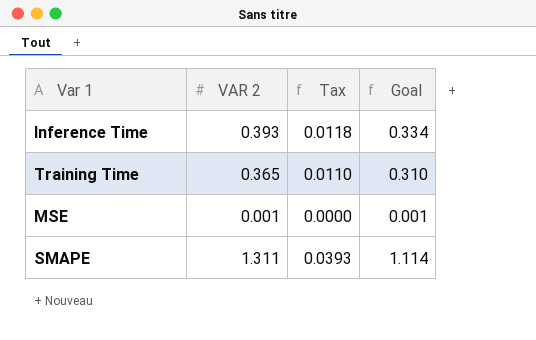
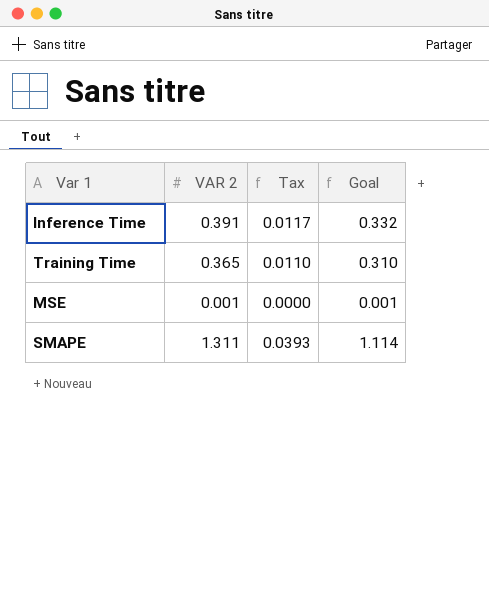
Inference Time | VAR 2: 0.393 -> 0.391
Inference Time | Tax: 0.0118 -> 0.0117
Inference Time | Goal: 0.334 -> 0.332

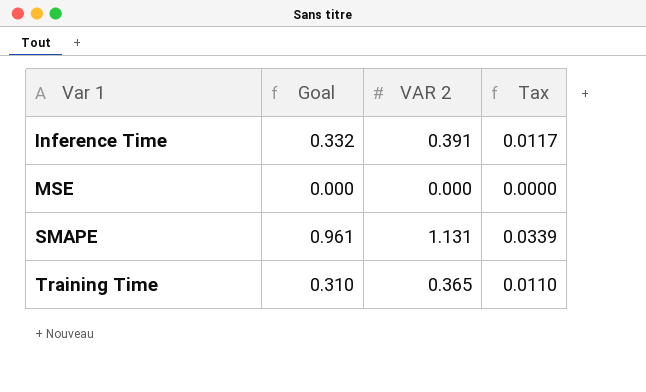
row order: none -> Var 1 ascending
column Goal | position: 4 -> 2
MSE | Goal: 0.001 -> 0.000
MSE | VAR 2: 0.001 -> 0.000
SMAPE | Goal: 1.114 -> 0.961
SMAPE | VAR 2: 1.311 -> 1.131
SMAPE | Tax: 0.0393 -> 0.0339

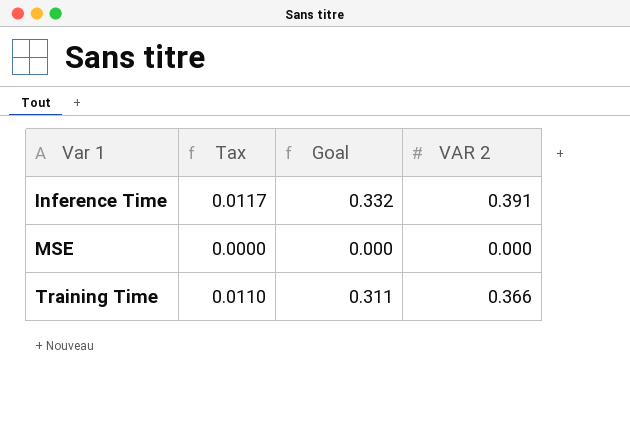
column Tax | position: 4 -> 2
row SMAPE: 0.961 | 1.131 | 0.0339 -> none
Training Time | Goal: 0.310 -> 0.311
Training Time | VAR 2: 0.365 -> 0.366

